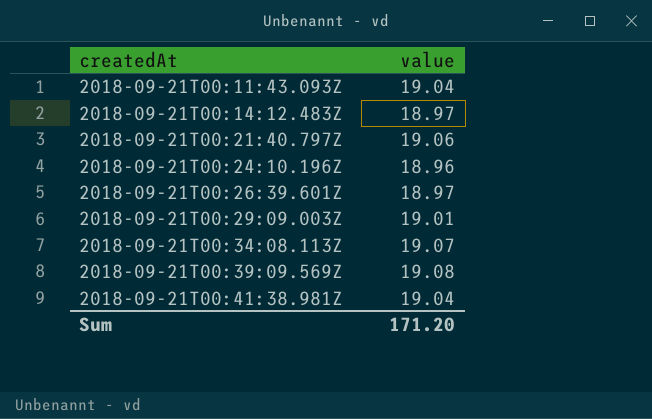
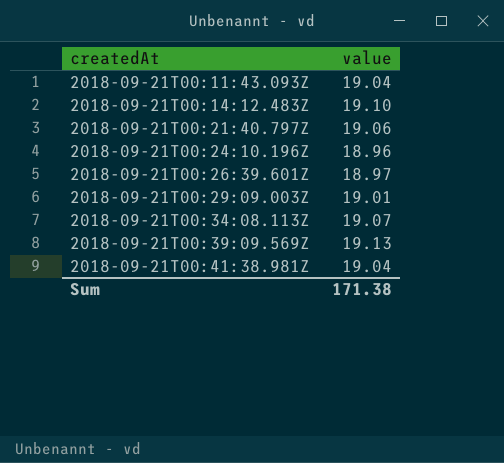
2018-09-21T00:14:12.483Z | value: 18.97 -> 19.10
2018-09-21T00:39:09.569Z | value: 19.08 -> 19.13
Sum | value: 171.20 -> 171.38

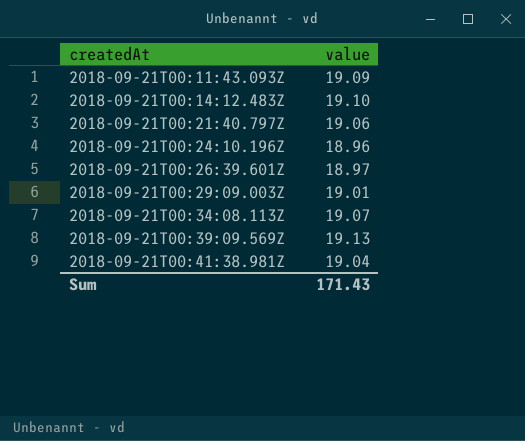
2018-09-21T00:11:43.093Z | value: 19.04 -> 19.09
Sum | value: 171.38 -> 171.43

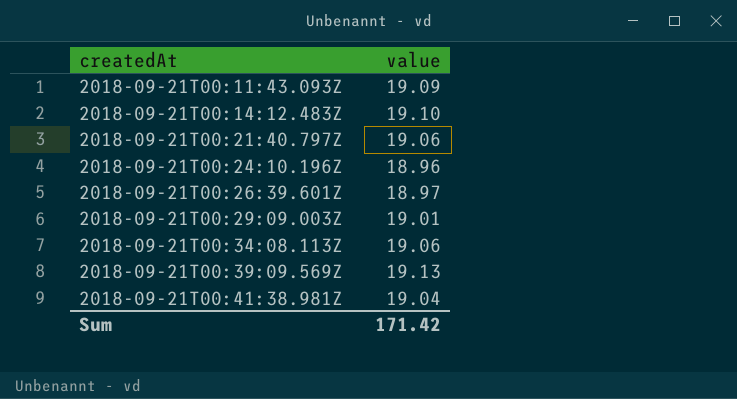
2018-09-21T00:34:08.113Z | value: 19.07 -> 19.06
Sum | value: 171.43 -> 171.42

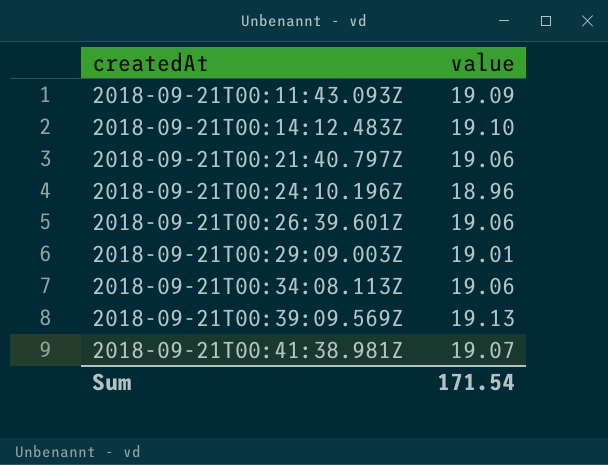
2018-09-21T00:26:39.601Z | value: 18.97 -> 19.06
2018-09-21T00:41:38.981Z | value: 19.04 -> 19.07
Sum | value: 171.42 -> 171.54

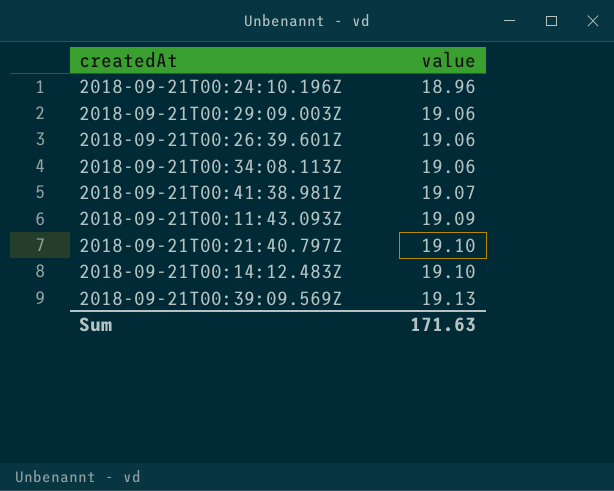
row order: createdAt ascending -> value ascending
2018-09-21T00:29:09.003Z | value: 19.01 -> 19.06
2018-09-21T00:21:40.797Z | value: 19.06 -> 19.10
Sum | value: 171.54 -> 171.63

